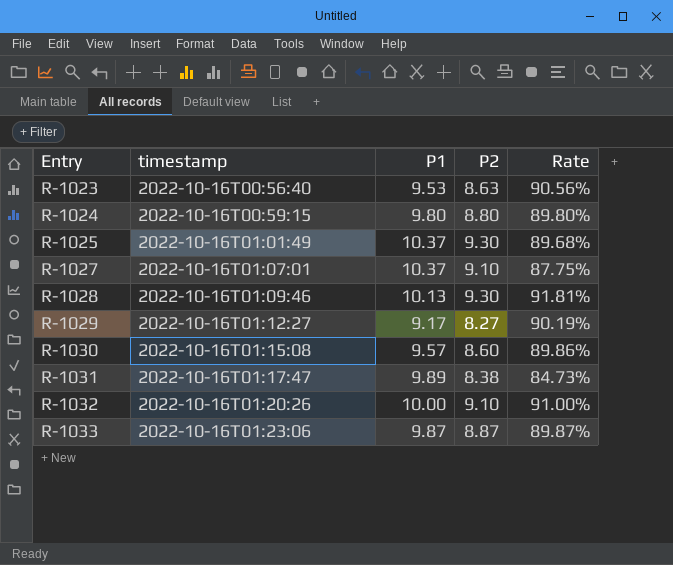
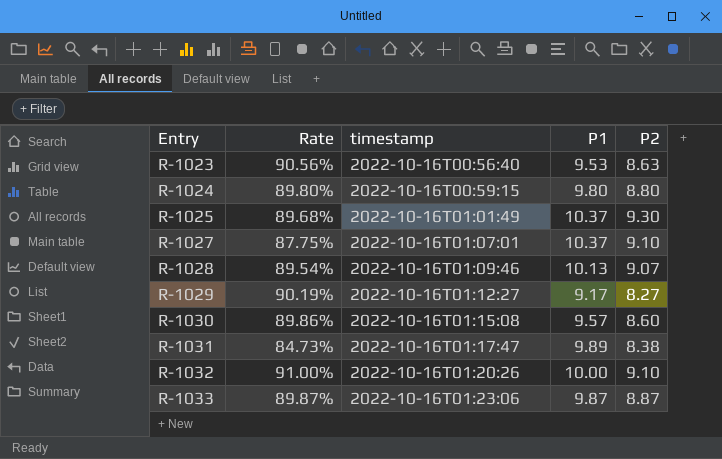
column Rate | position: 5 -> 2
R-1028 | Rate: 91.81% -> 89.54%
R-1028 | P2: 9.30 -> 9.07

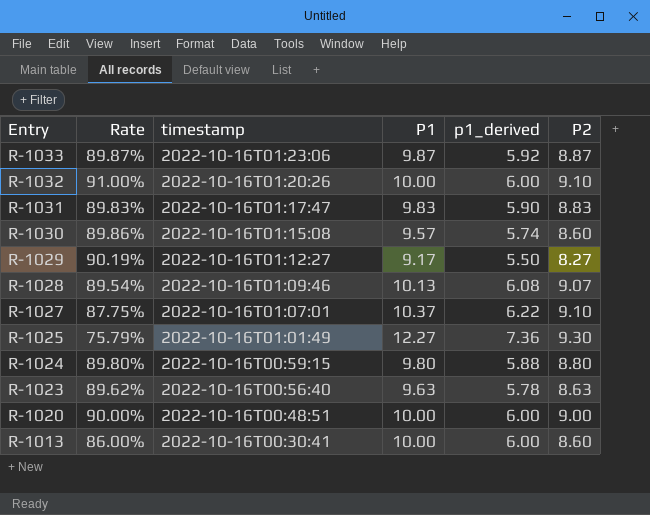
row order: Entry ascending -> Entry descending
column p1_derived | formula: none -> [P1] * 0.6
R-1031 | Rate: 84.73% -> 89.83%
R-1031 | P1: 9.89 -> 9.83
R-1031 | P2: 8.38 -> 8.83
R-1025 | Rate: 89.68% -> 75.79%
R-1025 | P1: 10.37 -> 12.27
R-1023 | Rate: 90.56% -> 89.62%
R-1023 | P1: 9.53 -> 9.63
row R-1020: none -> 90.00% | 2022-10-16T00:48:51 | 10.00 | 6.00 | 9.00
row R-1013: none -> 86.00% | 2022-10-16T00:30:41 | 10.00 | 6.00 | 8.60

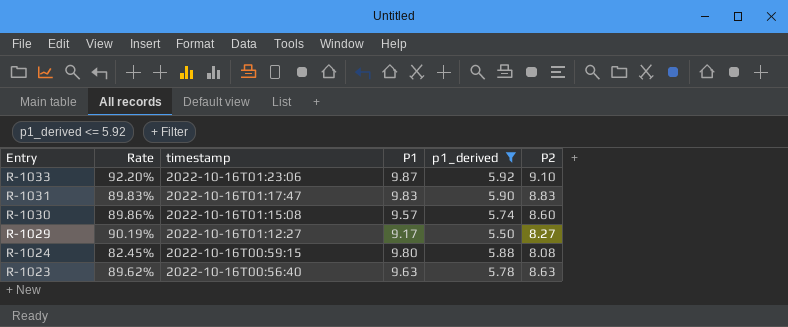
filter: none -> p1_derived <= 5.92
R-1033 | Rate: 89.87% -> 92.20%
R-1033 | P2: 8.87 -> 9.10
R-1024 | Rate: 89.80% -> 82.45%
R-1024 | P2: 8.80 -> 8.08

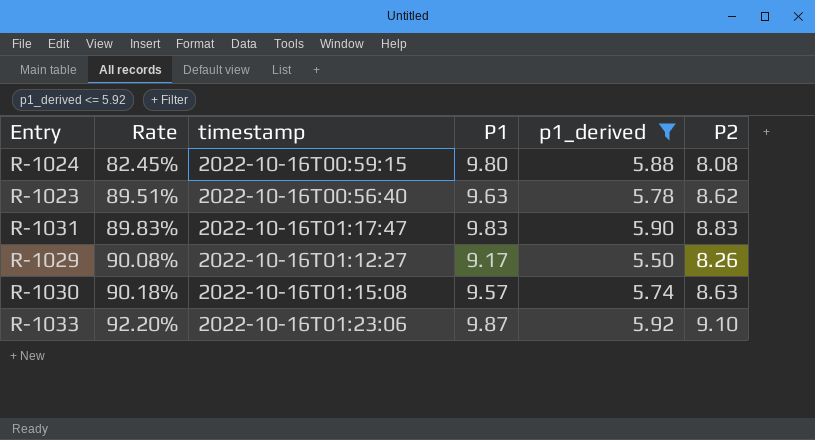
row order: Entry descending -> Rate ascending
R-1023 | Rate: 89.62% -> 89.51%
R-1023 | P2: 8.63 -> 8.62
R-1029 | Rate: 90.19% -> 90.08%
R-1029 | P2: 8.27 -> 8.26
R-1030 | Rate: 89.86% -> 90.18%
R-1030 | P2: 8.60 -> 8.63

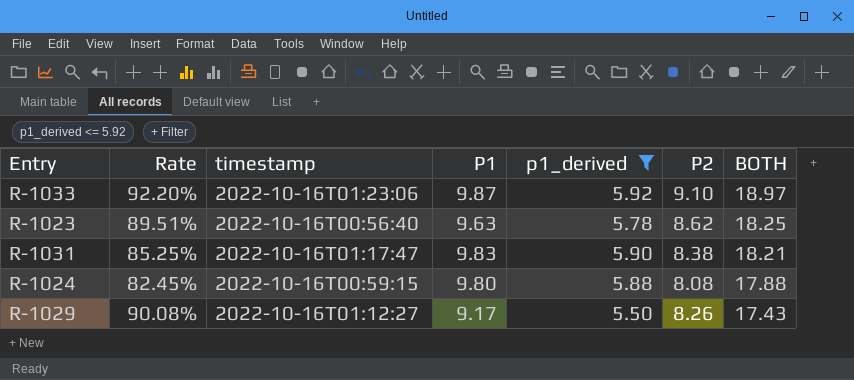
row order: Rate ascending -> BOTH descending
column BOTH | formula: none -> [P1] + [P2]
row R-1030: 90.18% | 2022-10-16T01:15:08 | 9.57 | 5.74 | 8.63 -> none
R-1031 | Rate: 89.83% -> 85.25%
R-1031 | P2: 8.83 -> 8.38

